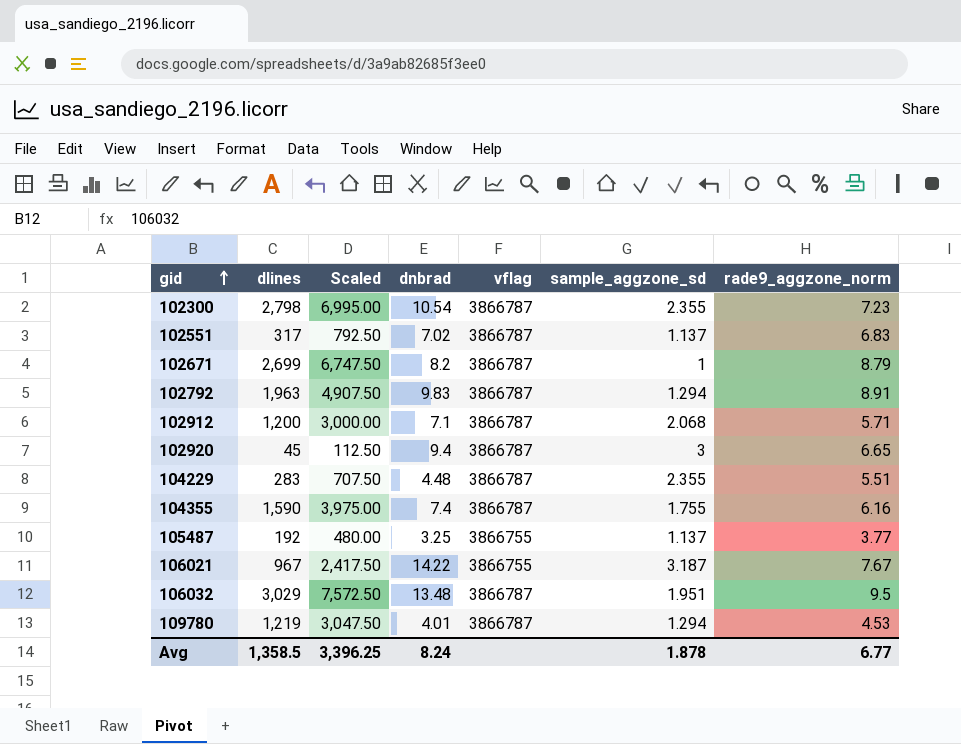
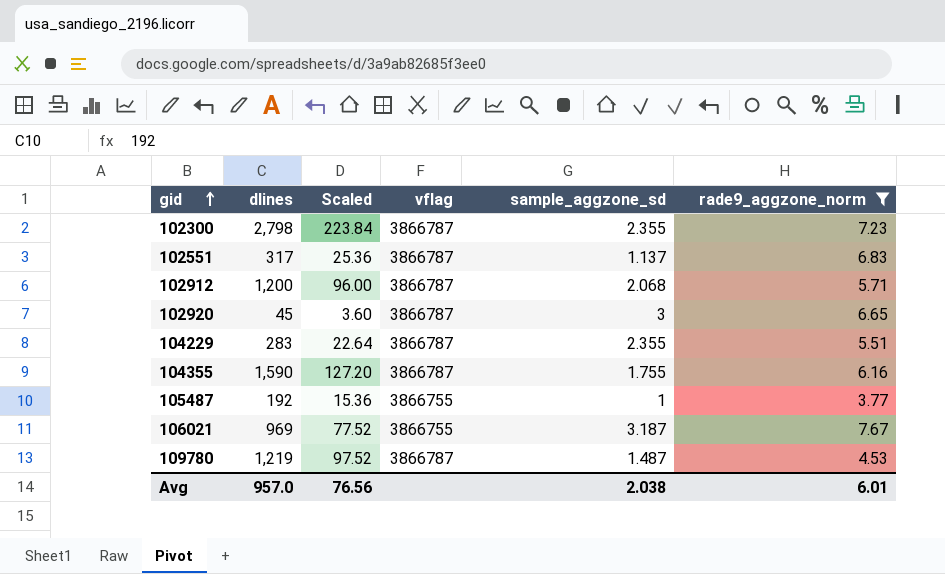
filter: none -> rade9_aggzone_norm <= 7.67
column dnbrad | position: 4 -> none
column Scaled | formula: [dlines] * 2.5 -> [dlines] * 0.08
105487 | sample_aggzone_sd: 1.137 -> 1
106021 | dlines: 967 -> 969
109780 | sample_aggzone_sd: 1.294 -> 1.487
Avg | dlines: 1,358.5 -> 957.0
Avg | Scaled: 3,396.25 -> 76.56
Avg | sample_aggzone_sd: 1.878 -> 2.038
Avg | rade9_aggzone_norm: 6.77 -> 6.01

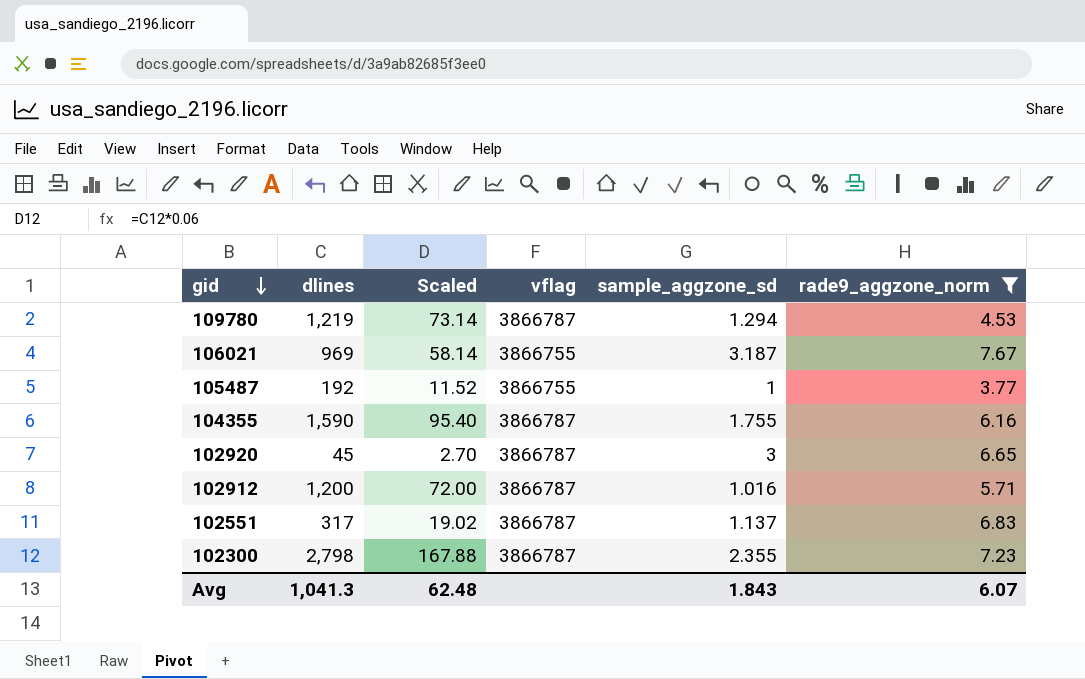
row order: gid ascending -> gid descending
column Scaled | formula: [dlines] * 0.08 -> [dlines] * 0.06
row 104229: 283 | 22.64 | 3866787 | 2.355 | 5.51 -> none
109780 | sample_aggzone_sd: 1.487 -> 1.294
102912 | sample_aggzone_sd: 2.068 -> 1.016
Avg | dlines: 957.0 -> 1,041.3
Avg | Scaled: 76.56 -> 62.48
Avg | sample_aggzone_sd: 2.038 -> 1.843
Avg | rade9_aggzone_norm: 6.01 -> 6.07

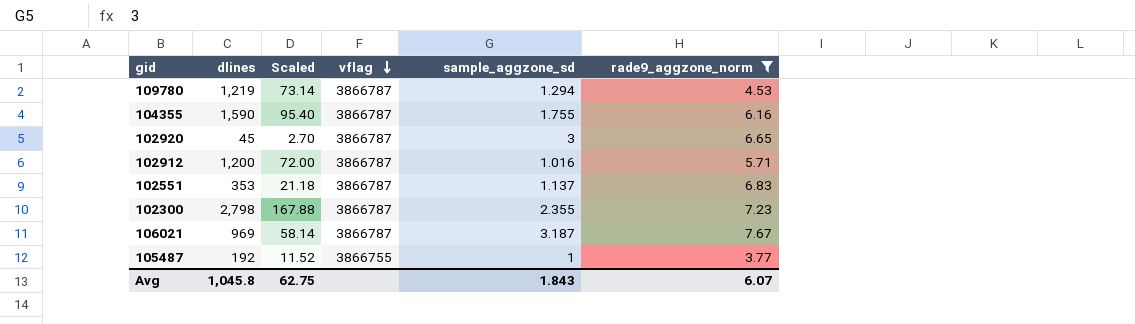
row order: gid descending -> vflag descending
102551 | dlines: 317 -> 353
102551 | Scaled: 19.02 -> 21.18
106021 | vflag: 3866755 -> 3866787
Avg | dlines: 1,041.3 -> 1,045.8
Avg | Scaled: 62.48 -> 62.75

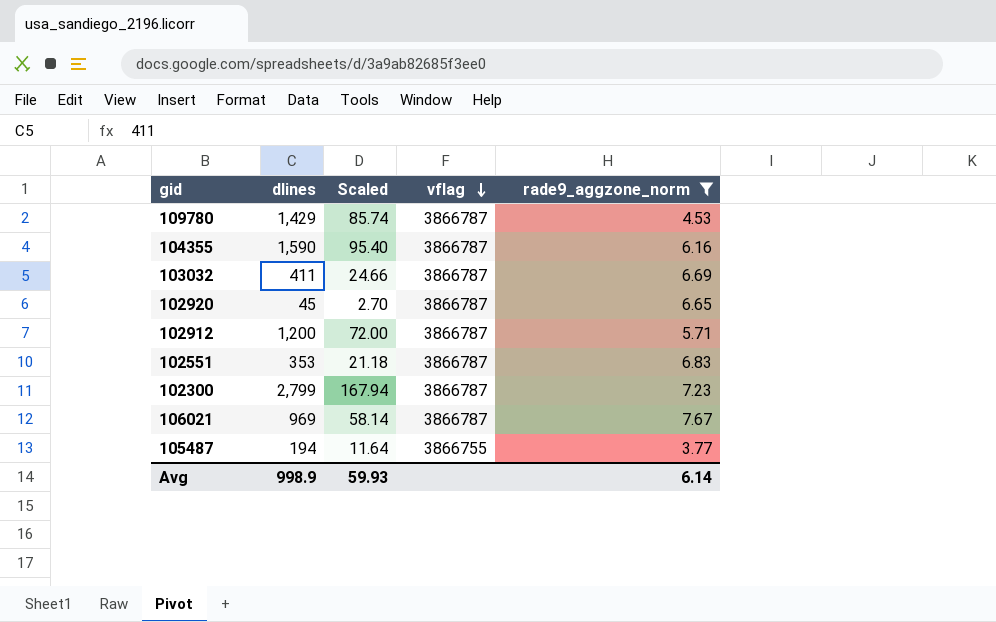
column sample_aggzone_sd | position: 5 -> none
109780 | dlines: 1,219 -> 1,429
109780 | Scaled: 73.14 -> 85.74
row 103032: none -> 411 | 24.66 | 3866787 | 6.69
102300 | dlines: 2,798 -> 2,799
102300 | Scaled: 167.88 -> 167.94
105487 | dlines: 192 -> 194
105487 | Scaled: 11.52 -> 11.64
Avg | dlines: 1,045.8 -> 998.9
Avg | Scaled: 62.75 -> 59.93
Avg | rade9_aggzone_norm: 6.07 -> 6.14

